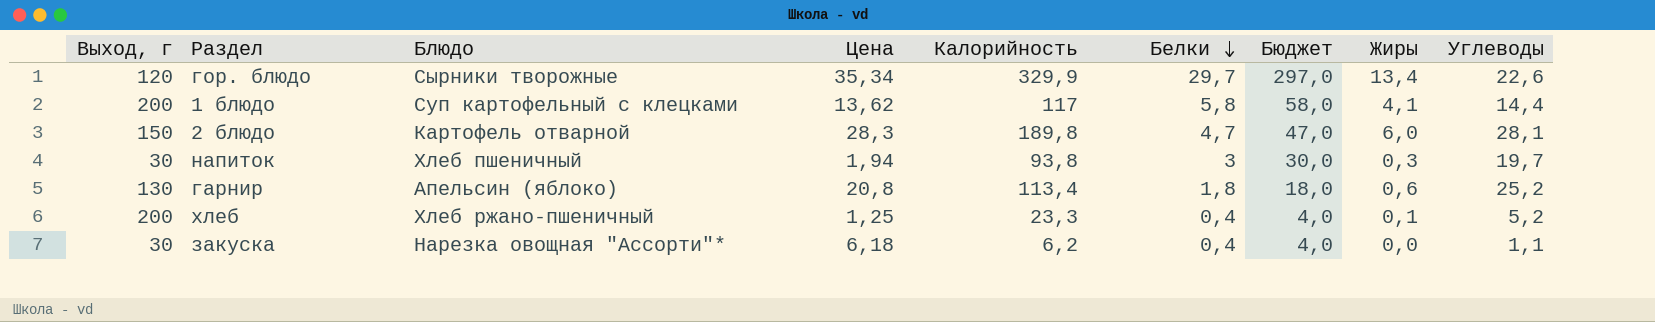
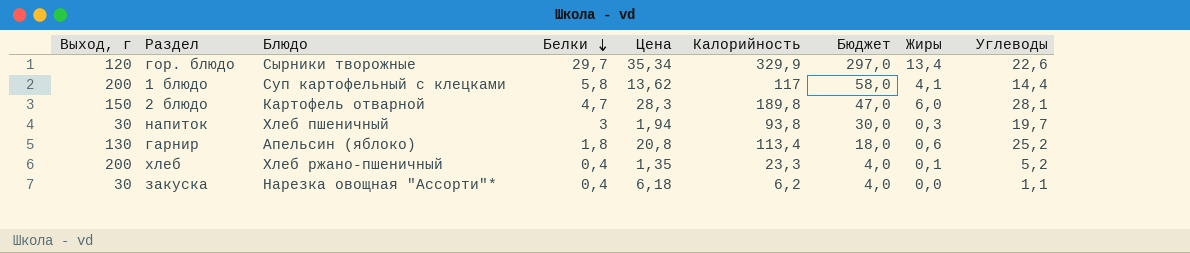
column Белки | position: 6 -> 4
хлеб | Цена: 1,25 -> 1,35

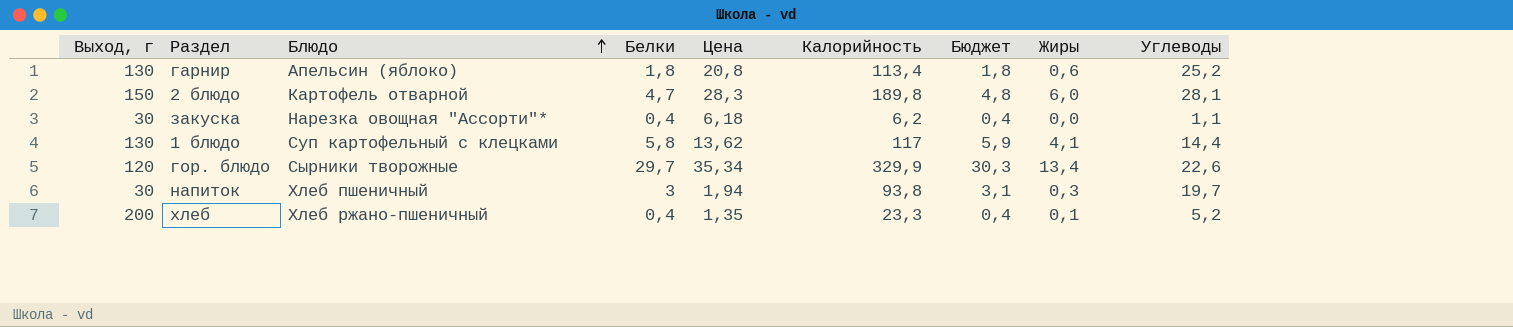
row order: Белки descending -> Блюдо ascending
column Бюджет | formula: [Белки] * 10 -> [Белки] * 1,02
1 блюдо | Выход, г: 200 -> 130

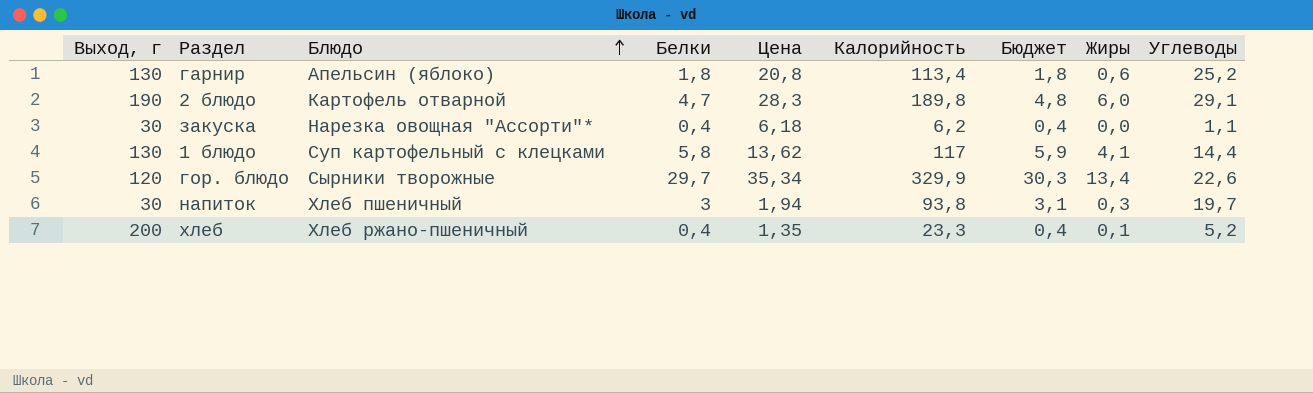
2 блюдо | Выход, г: 150 -> 190
2 блюдо | Углеводы: 28,1 -> 29,1

